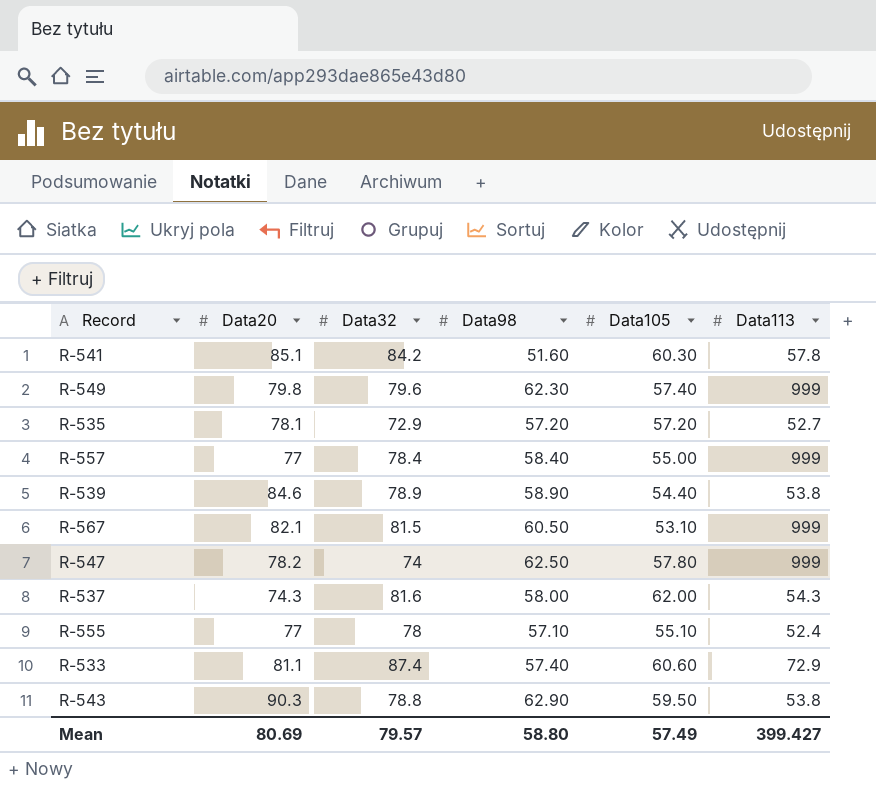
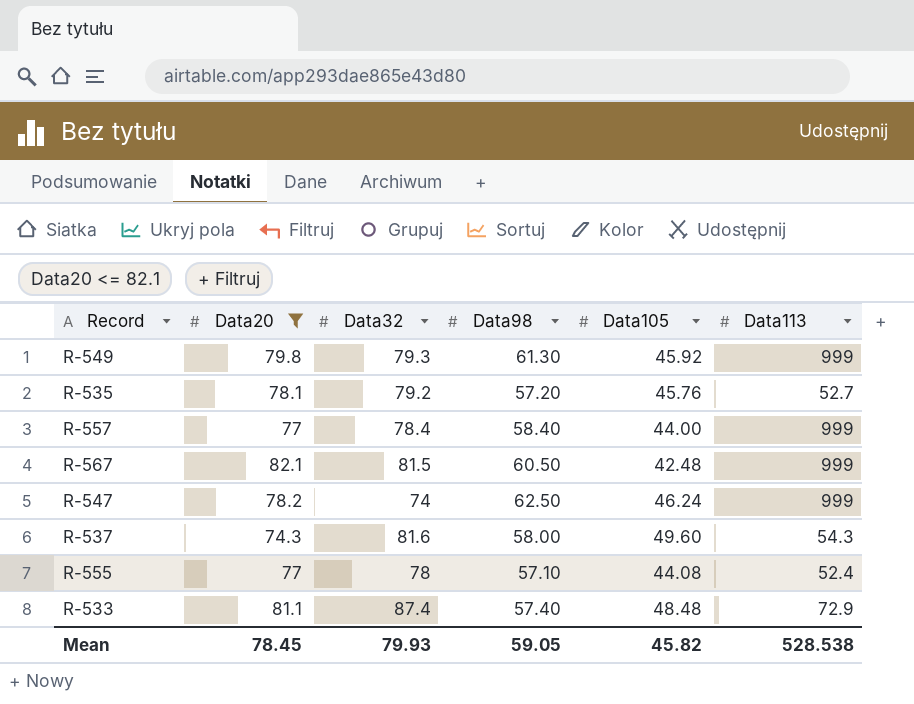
filter: none -> Data20 <= 82.1
R-549 | Data32: 79.6 -> 79.3
R-549 | Data98: 62.30 -> 61.30
R-549 | Data105: 57.40 -> 45.92
R-535 | Data32: 72.9 -> 79.2
R-535 | Data105: 57.20 -> 45.76
R-557 | Data105: 55.00 -> 44.00
R-567 | Data105: 53.10 -> 42.48
R-547 | Data105: 57.80 -> 46.24
R-537 | Data105: 62.00 -> 49.60
R-555 | Data105: 55.10 -> 44.08
R-533 | Data105: 60.60 -> 48.48
Mean | Data20: 80.69 -> 78.45
Mean | Data32: 79.57 -> 79.93
Mean | Data98: 58.80 -> 59.05
Mean | Data105: 57.49 -> 45.82
Mean | Data113: 399.427 -> 528.538

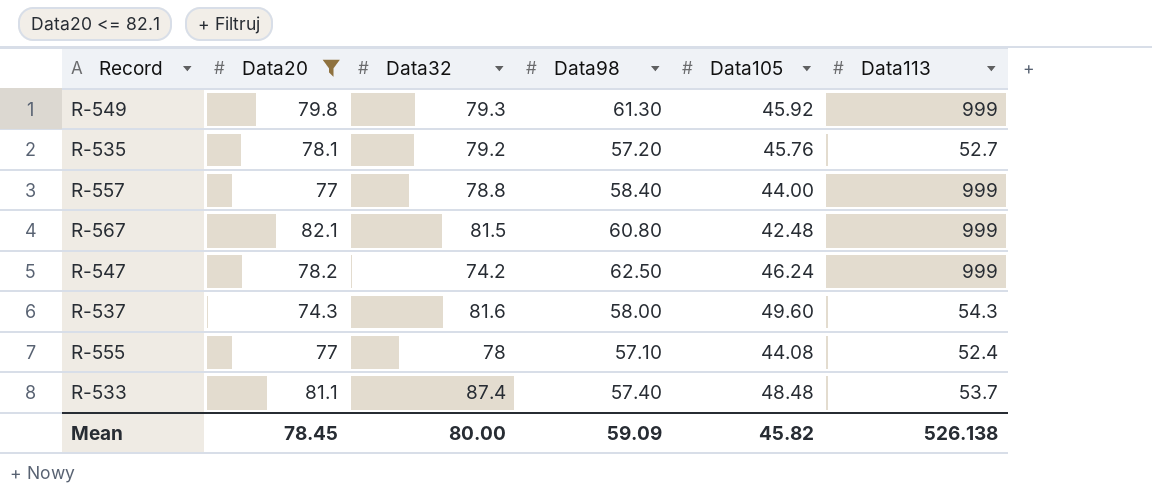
R-557 | Data32: 78.4 -> 78.8
R-567 | Data98: 60.50 -> 60.80
R-547 | Data32: 74 -> 74.2
R-533 | Data113: 72.9 -> 53.7
Mean | Data32: 79.93 -> 80.00
Mean | Data98: 59.05 -> 59.09
Mean | Data113: 528.538 -> 526.138

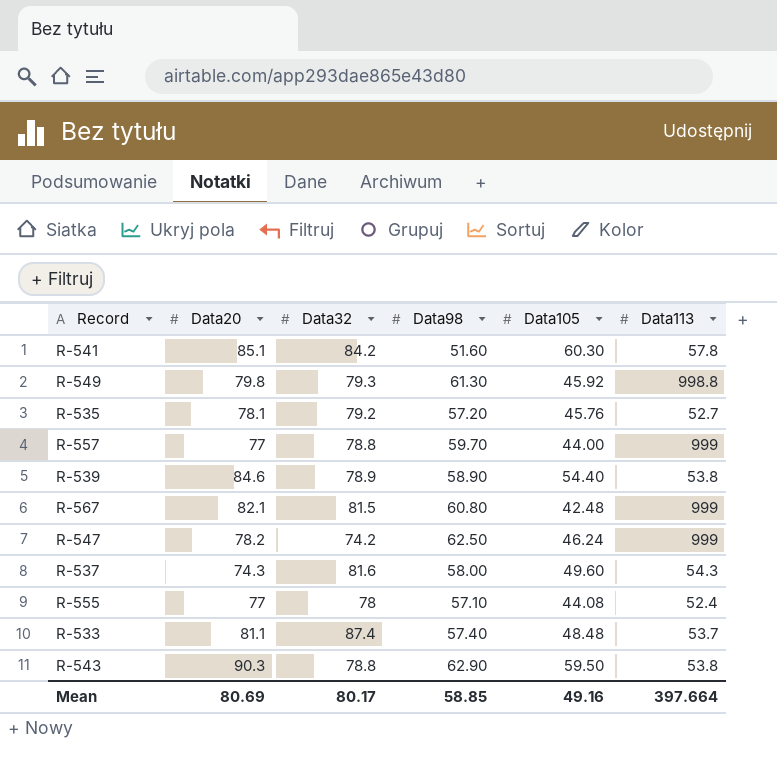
filter: Data20 <= 82.1 -> none
R-549 | Data113: 999 -> 998.8
R-557 | Data98: 58.40 -> 59.70
Mean | Data20: 78.45 -> 80.69
Mean | Data32: 80.00 -> 80.17
Mean | Data98: 59.09 -> 58.85
Mean | Data105: 45.82 -> 49.16
Mean | Data113: 526.138 -> 397.664

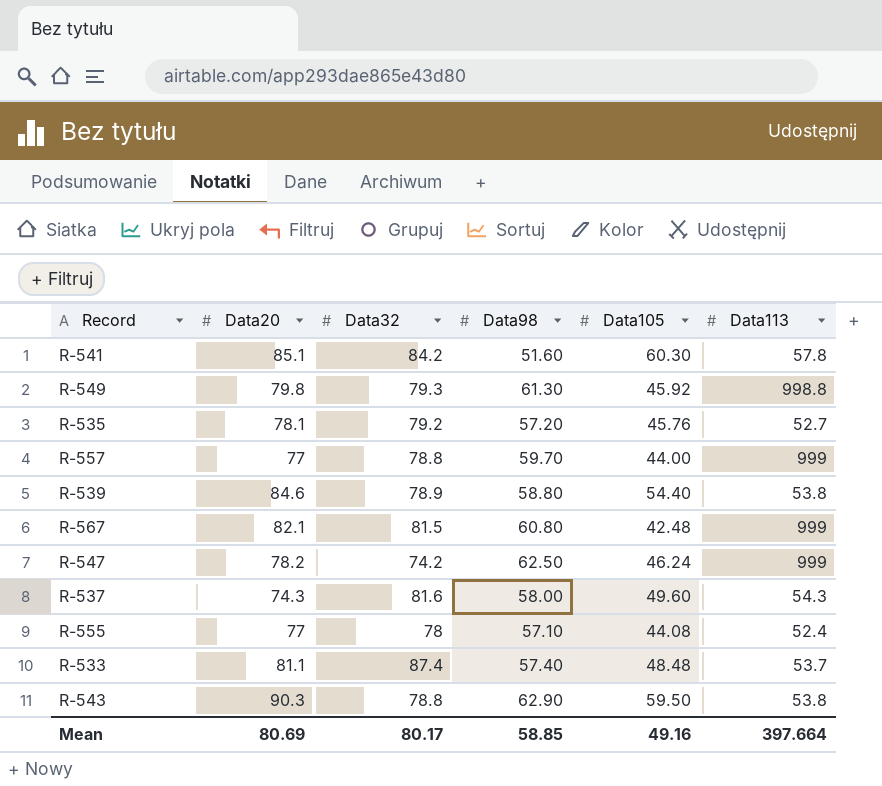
R-539 | Data98: 58.90 -> 58.80

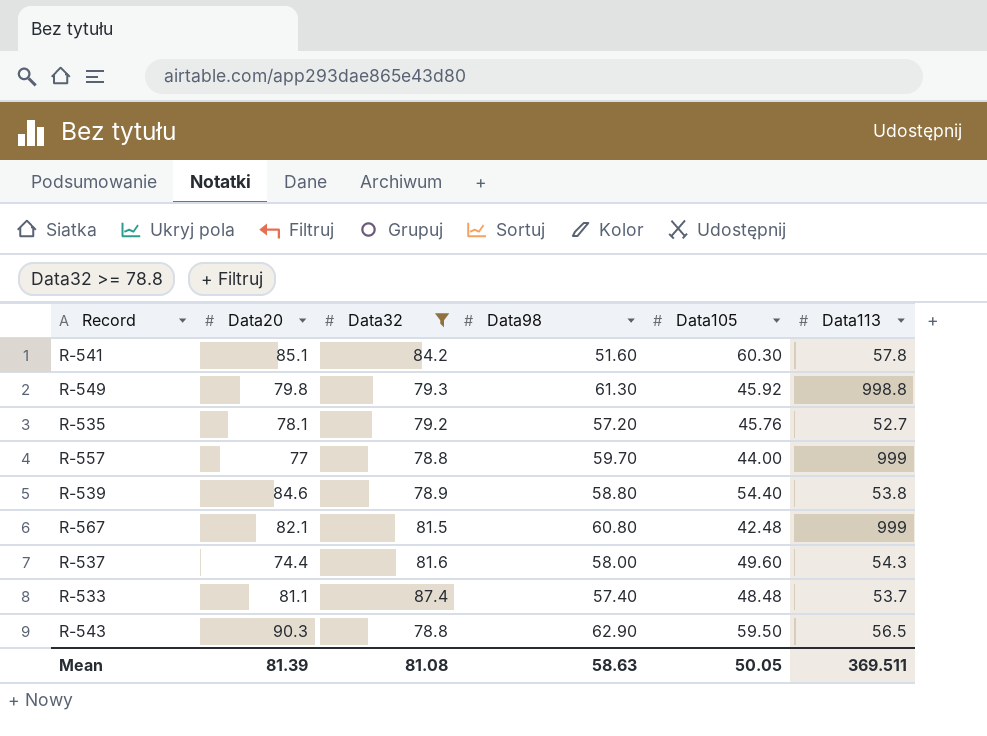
filter: none -> Data32 >= 78.8
R-537 | Data20: 74.3 -> 74.4
R-543 | Data113: 53.8 -> 56.5
Mean | Data20: 80.69 -> 81.39
Mean | Data32: 80.17 -> 81.08
Mean | Data98: 58.85 -> 58.63
Mean | Data105: 49.16 -> 50.05
Mean | Data113: 397.664 -> 369.511

